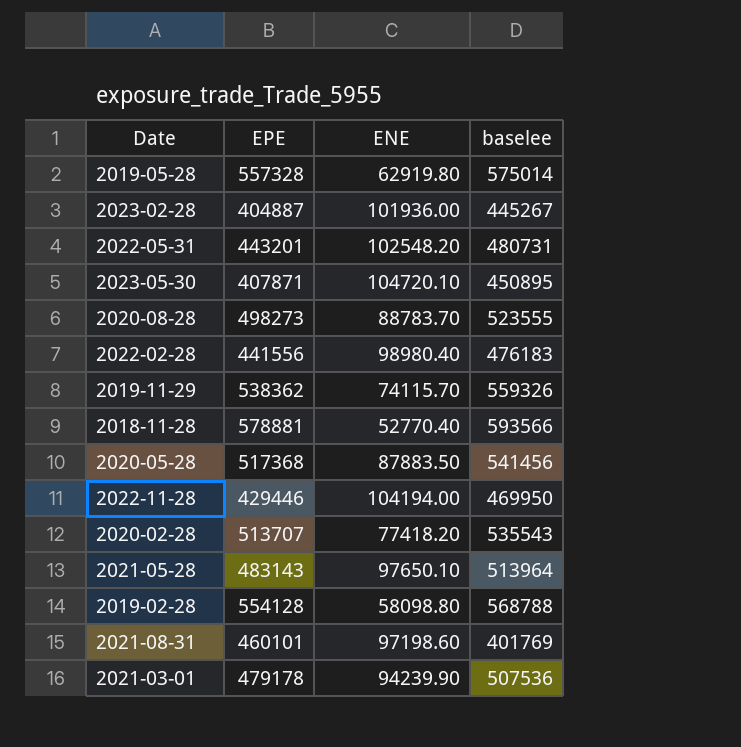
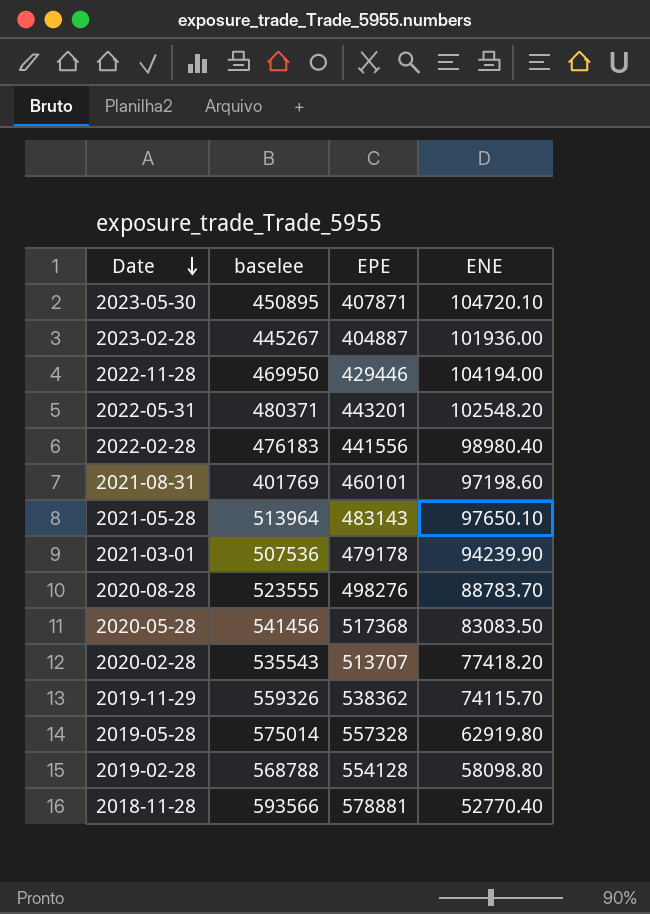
row order: none -> Date descending
column baselee | position: 4 -> 2
2022-05-31 | baselee: 480731 -> 480371
2020-08-28 | EPE: 498273 -> 498276
2020-05-28 | ENE: 87883.50 -> 83083.50

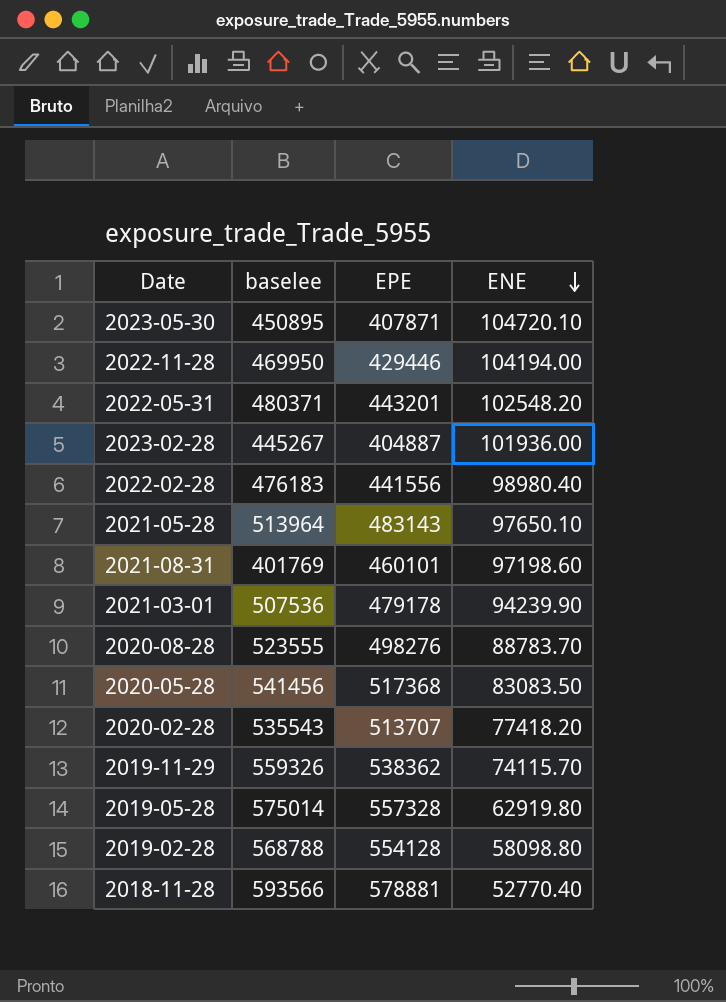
row order: Date descending -> ENE descending

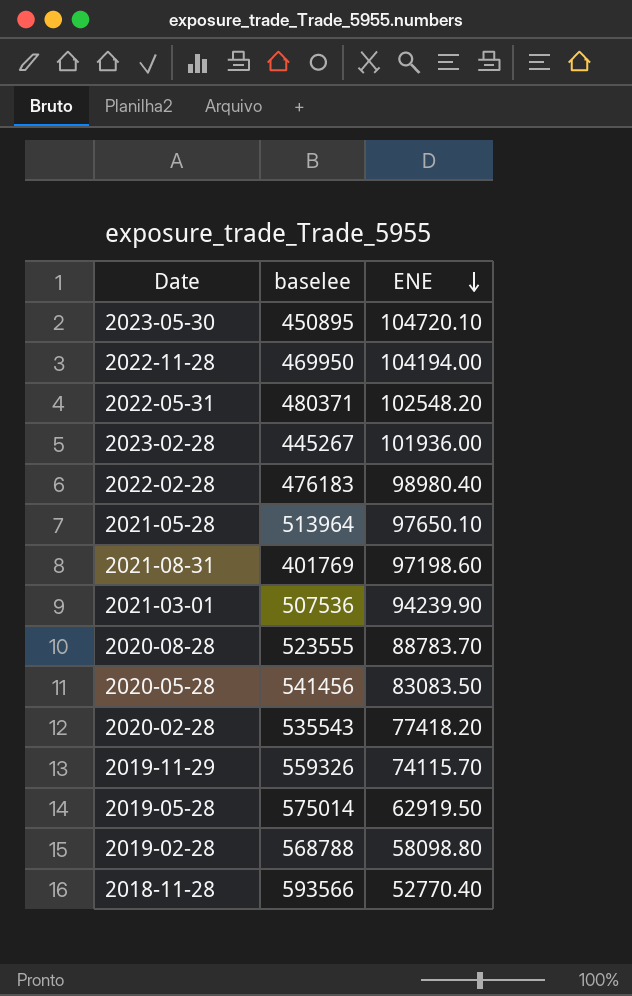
column EPE | position: 3 -> none
2019-05-28 | ENE: 62919.80 -> 62919.50

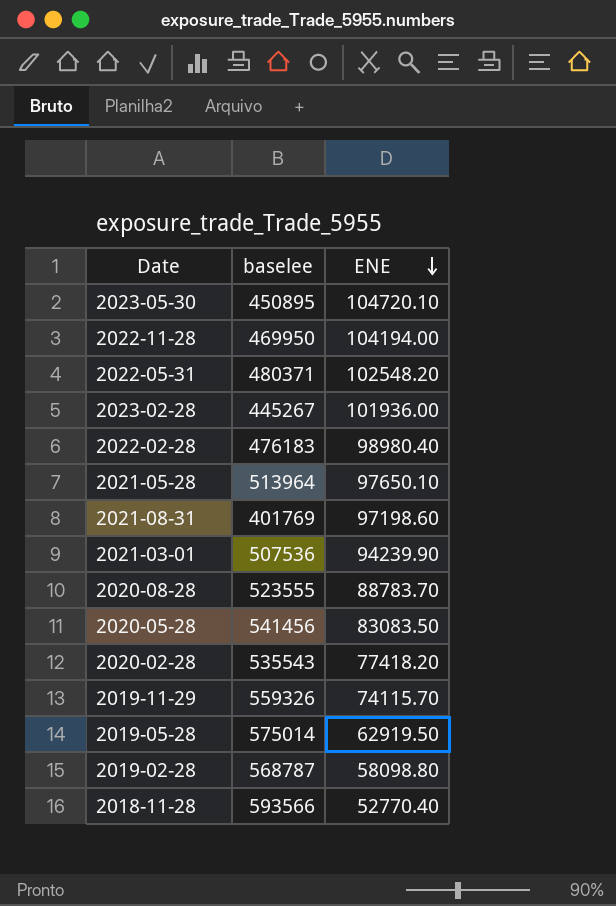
2019-02-28 | baselee: 568788 -> 568787

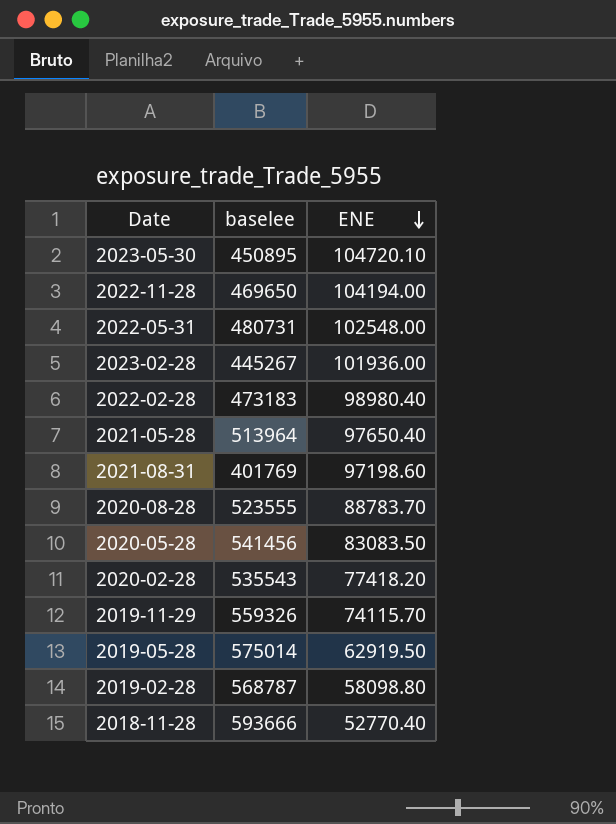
row 2021-03-01: 507536 | 94239.90 -> none
2022-11-28 | baselee: 469950 -> 469650
2022-05-31 | baselee: 480371 -> 480731
2022-05-31 | ENE: 102548.20 -> 102548.00
2022-02-28 | baselee: 476183 -> 473183
2021-05-28 | ENE: 97650.10 -> 97650.40
2018-11-28 | baselee: 593566 -> 593666

